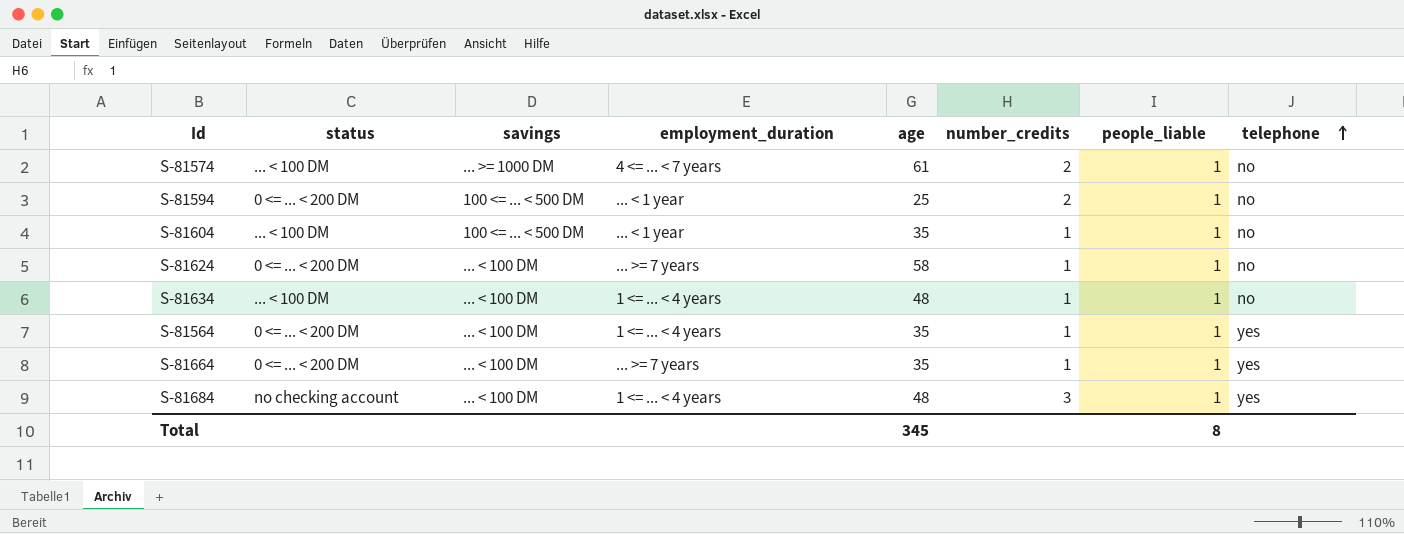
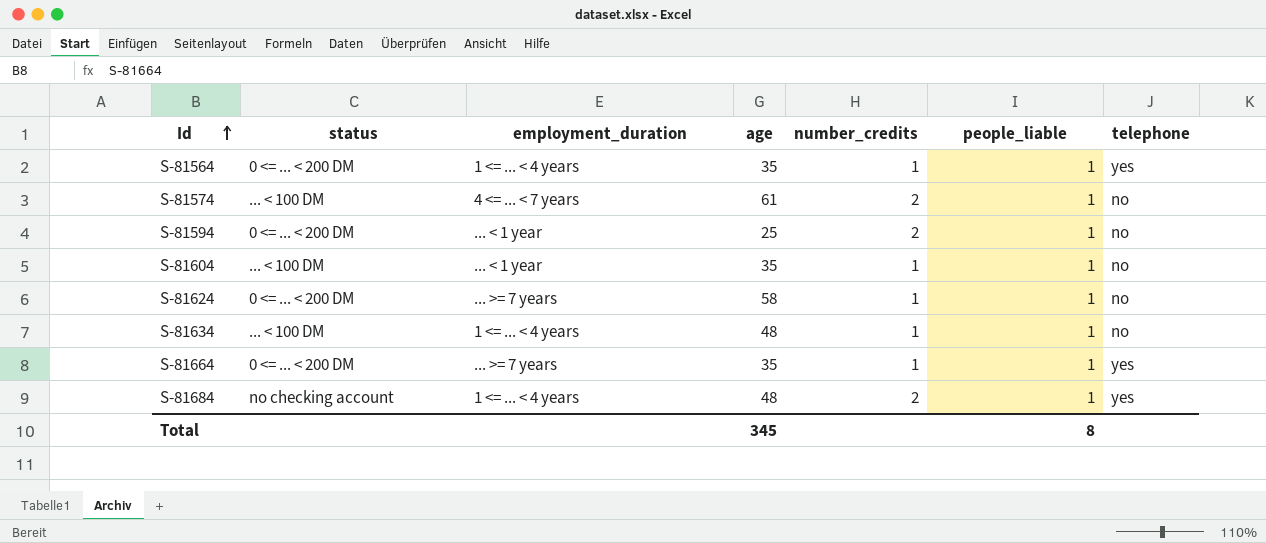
row order: telephone ascending -> Id ascending
column savings | position: 3 -> none
S-81684 | number_credits: 3 -> 2

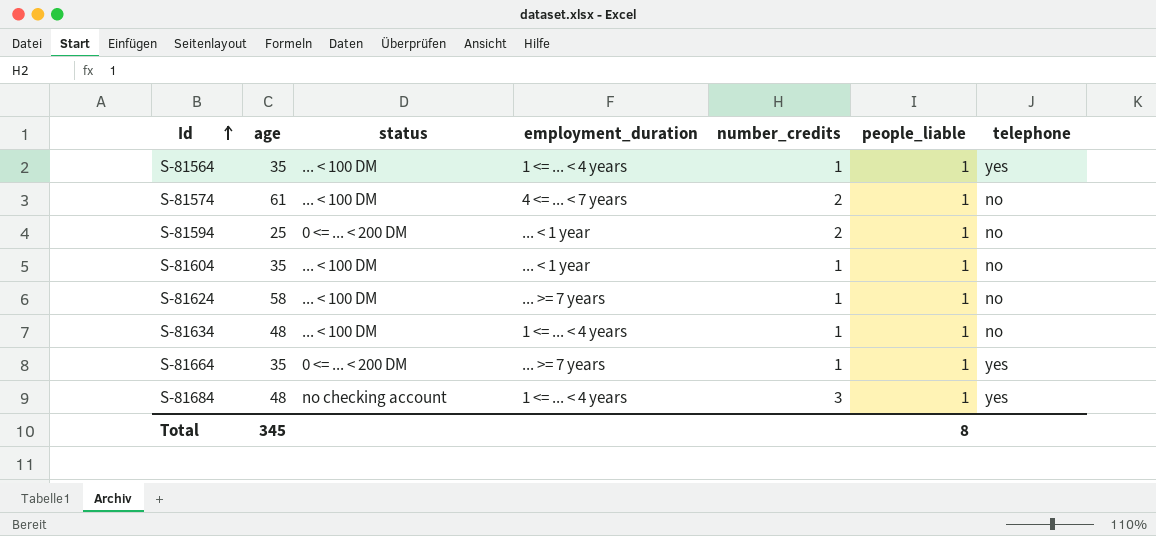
column age | position: 4 -> 2
S-81564 | status: 0 <= ... < 200 DM -> ... < 100 DM
S-81624 | status: 0 <= ... < 200 DM -> ... < 100 DM
S-81684 | number_credits: 2 -> 3

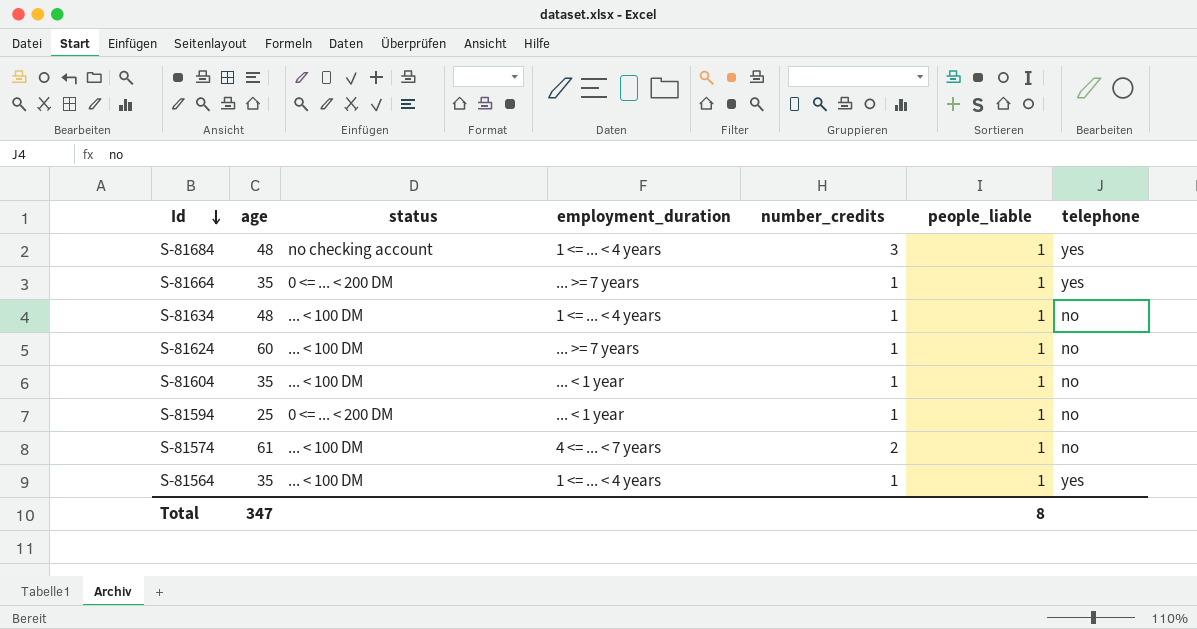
row order: Id ascending -> Id descending
S-81624 | age: 58 -> 60
S-81594 | number_credits: 2 -> 1
Total | age: 345 -> 347

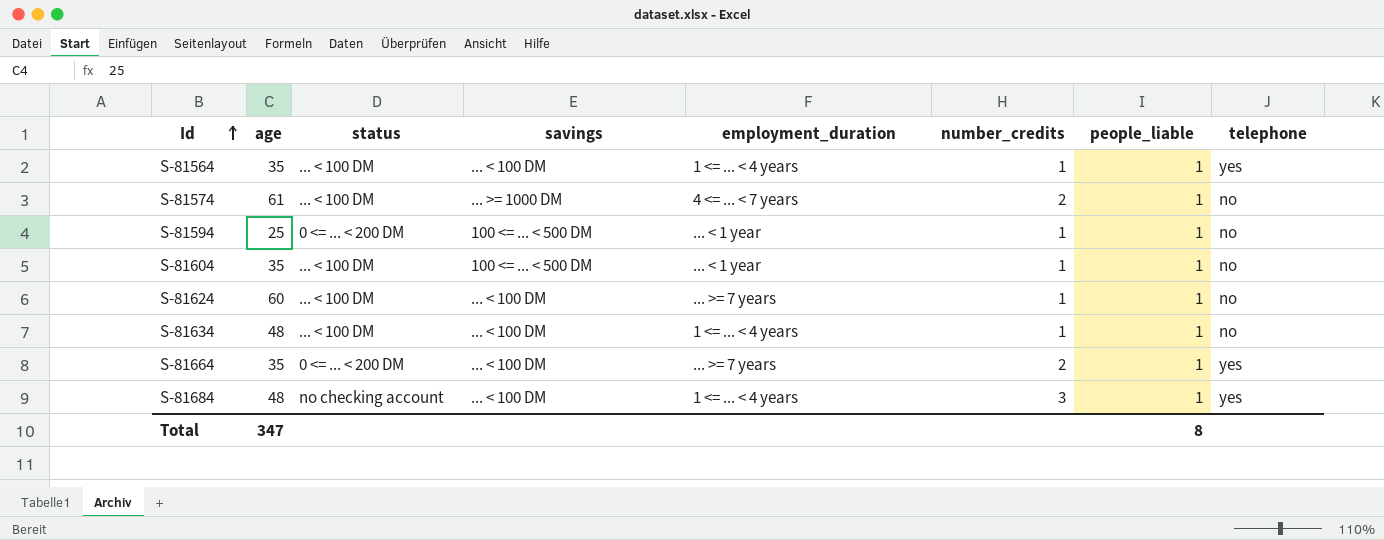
row order: Id descending -> Id ascending
column savings | position: none -> 4
S-81664 | number_credits: 1 -> 2

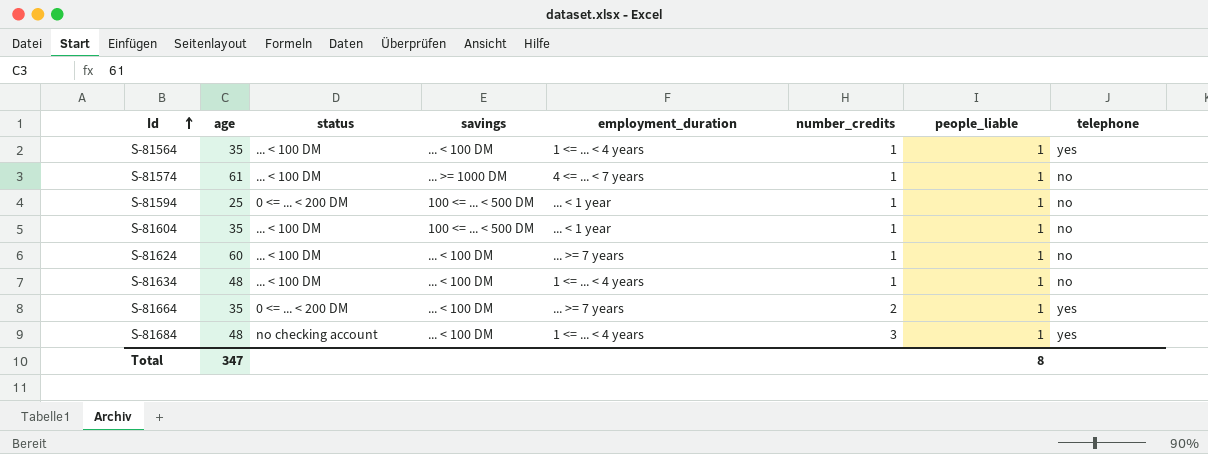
S-81574 | number_credits: 2 -> 1

